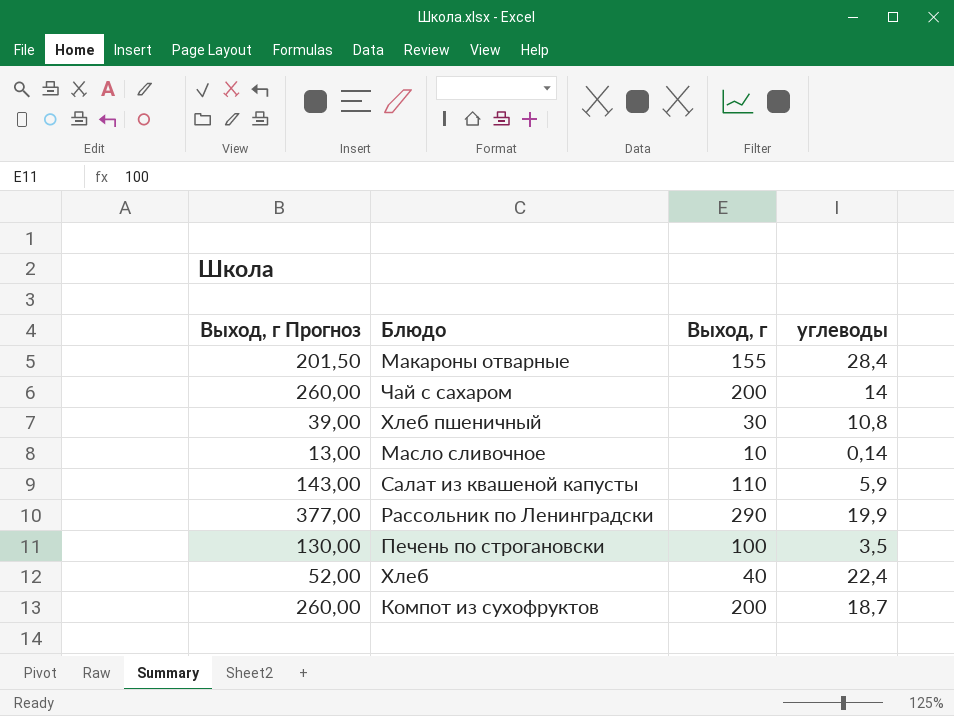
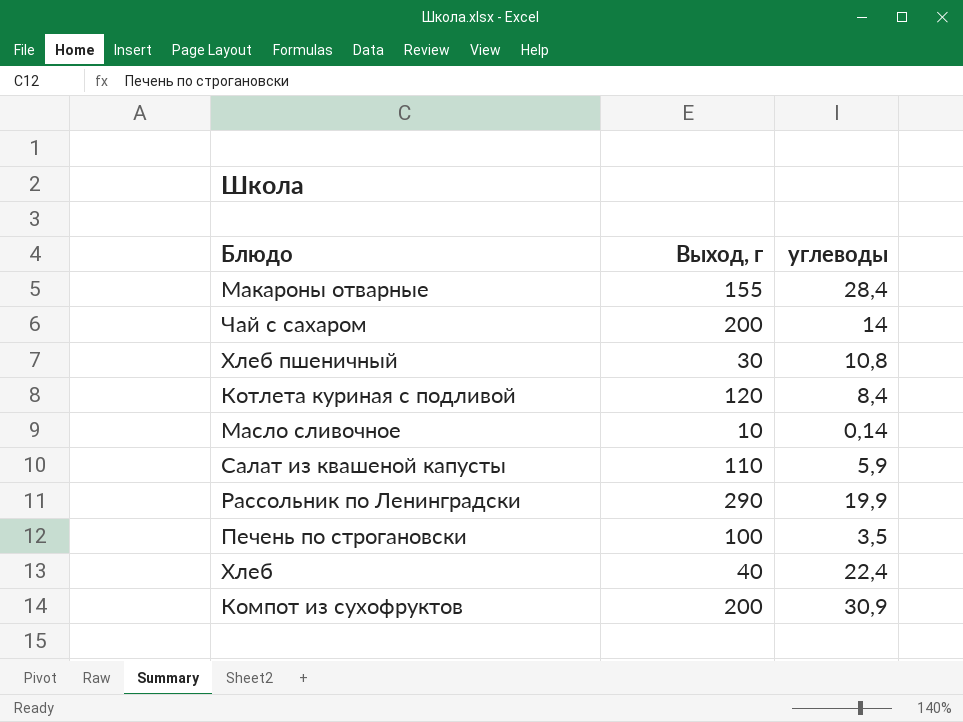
column Выход, г Прогноз | formula: [Выход, г] * 1,3 -> none
row Котлета куриная с подливой: none -> 120 | 8,4
Компот из сухофруктов | углеводы: 18,7 -> 30,9

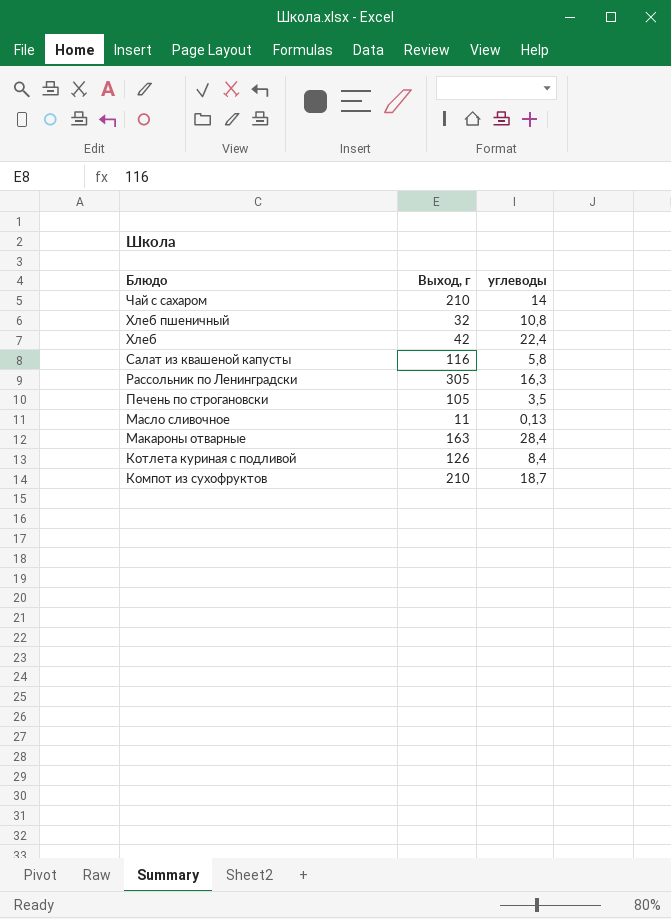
row order: none -> Блюдо descending
Чай с сахаром | Выход, г: 200 -> 210
Хлеб пшеничный | Выход, г: 30 -> 32
Хлеб | Выход, г: 40 -> 42
Салат из квашеной капусты | Выход, г: 110 -> 116
Салат из квашеной капусты | углеводы: 5,9 -> 5,8
Рассольник по Ленинградски | Выход, г: 290 -> 305
Рассольник по Ленинградски | углеводы: 19,9 -> 16,3
Печень по строгановски | Выход, г: 100 -> 105
Масло сливочное | Выход, г: 10 -> 11
Масло сливочное | углеводы: 0,14 -> 0,13
Макароны отварные | Выход, г: 155 -> 163
Котлета куриная с подливой | Выход, г: 120 -> 126
Компот из сухофруктов | Выход, г: 200 -> 210
Компот из сухофруктов | углеводы: 30,9 -> 18,7

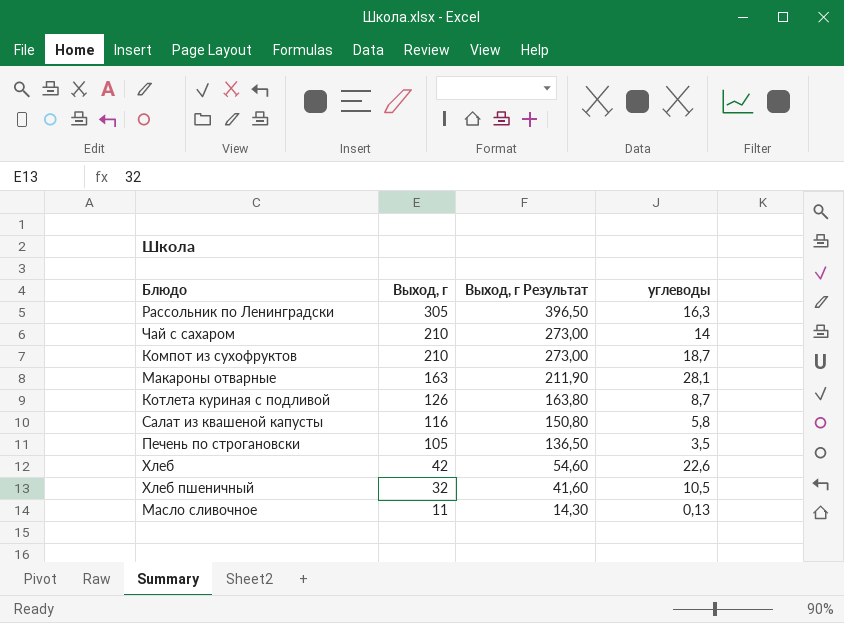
row order: Блюдо descending -> Выход, г descending
column Выход, г Результат | formula: none -> [Выход, г] * 1,3
Макароны отварные | углеводы: 28,4 -> 28,1
Котлета куриная с подливой | углеводы: 8,4 -> 8,7
Хлеб | углеводы: 22,4 -> 22,6
Хлеб пшеничный | углеводы: 10,8 -> 10,5

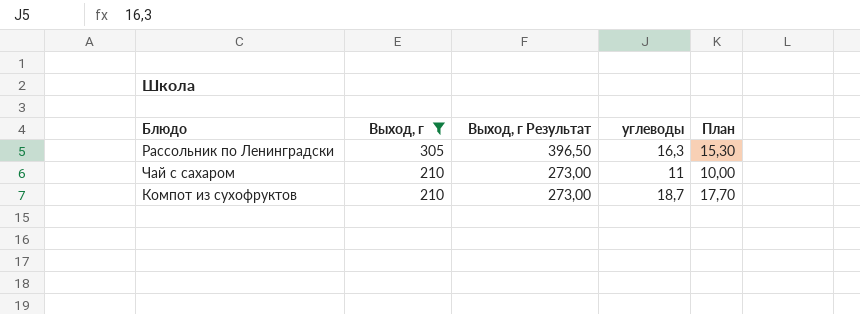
filter: none -> Выход, г >= 210
column План | formula: none -> [углеводы] - 1
Чай с сахаром | углеводы: 14 -> 11

